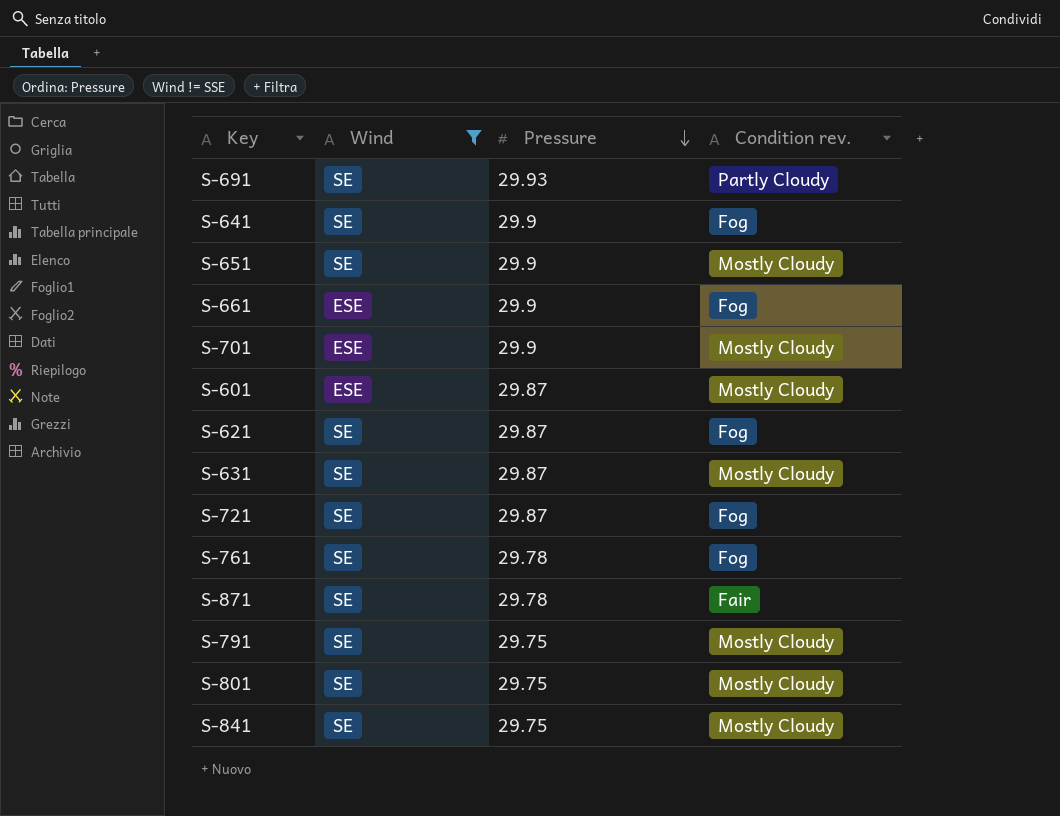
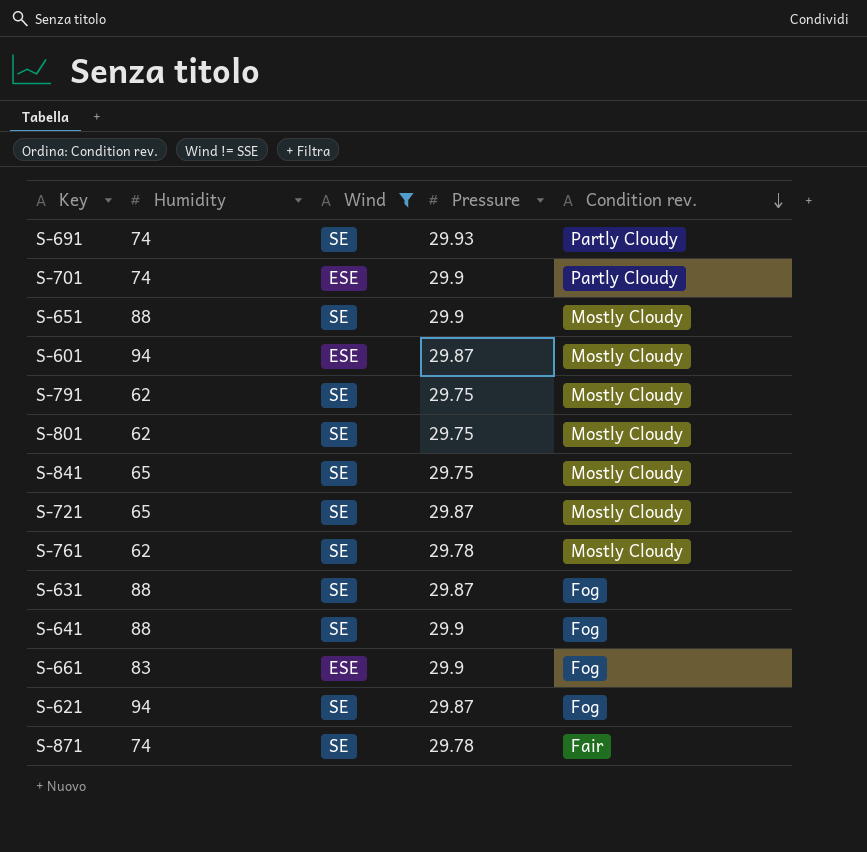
row order: Pressure descending -> Condition rev. descending
column Humidity | position: none -> 2
S-701 | Condition rev.: Mostly Cloudy -> Partly Cloudy
S-721 | Condition rev.: Fog -> Mostly Cloudy
S-761 | Condition rev.: Fog -> Mostly Cloudy
S-631 | Condition rev.: Mostly Cloudy -> Fog

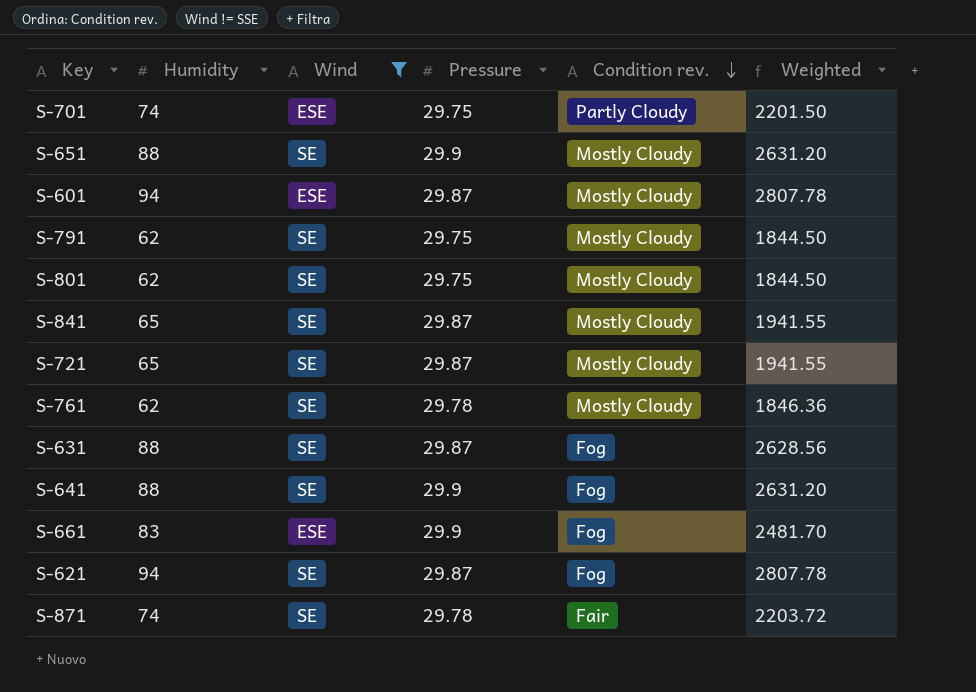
column Weighted | formula: none -> [Humidity] * [Pressure]
row S-691: 74 | SE | 29.93 | Partly Cloudy -> none
S-701 | Pressure: 29.9 -> 29.75
S-841 | Pressure: 29.75 -> 29.87

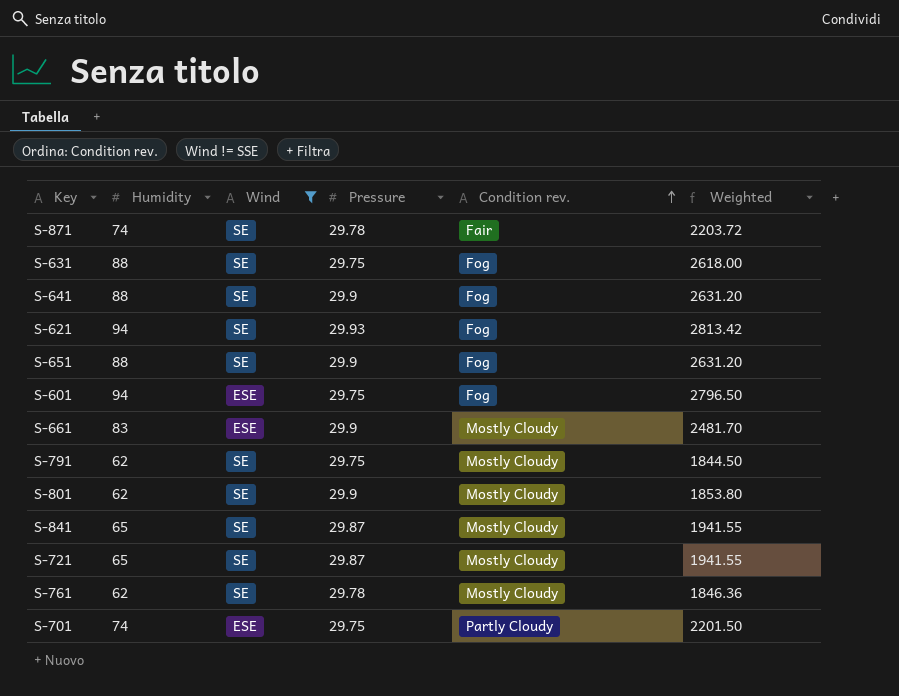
row order: Condition rev. descending -> Condition rev. ascending
S-631 | Pressure: 29.87 -> 29.75
S-631 | Weighted: 2628.56 -> 2618.00
S-621 | Pressure: 29.87 -> 29.93
S-621 | Weighted: 2807.78 -> 2813.42
S-651 | Condition rev.: Mostly Cloudy -> Fog
S-601 | Pressure: 29.87 -> 29.75
S-601 | Condition rev.: Mostly Cloudy -> Fog
S-601 | Weighted: 2807.78 -> 2796.50
S-661 | Condition rev.: Fog -> Mostly Cloudy
S-801 | Pressure: 29.75 -> 29.9
S-801 | Weighted: 1844.50 -> 1853.80

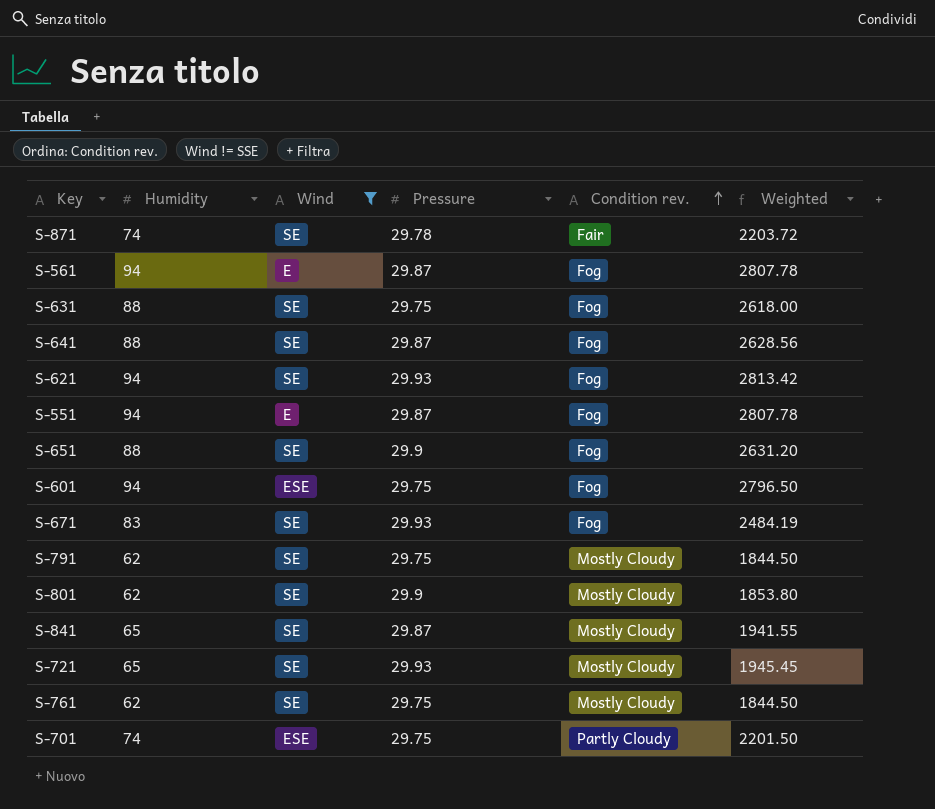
row S-661: 83 | ESE | 29.9 | Mostly Cloudy | 2481.70 -> none
row S-561: none -> 94 | E | 29.87 | Fog | 2807.78
S-641 | Pressure: 29.9 -> 29.87
S-641 | Weighted: 2631.20 -> 2628.56
row S-551: none -> 94 | E | 29.87 | Fog | 2807.78
row S-671: none -> 83 | SE | 29.93 | Fog | 2484.19
S-721 | Pressure: 29.87 -> 29.93
S-721 | Weighted: 1941.55 -> 1945.45
S-761 | Pressure: 29.78 -> 29.75
S-761 | Weighted: 1846.36 -> 1844.50

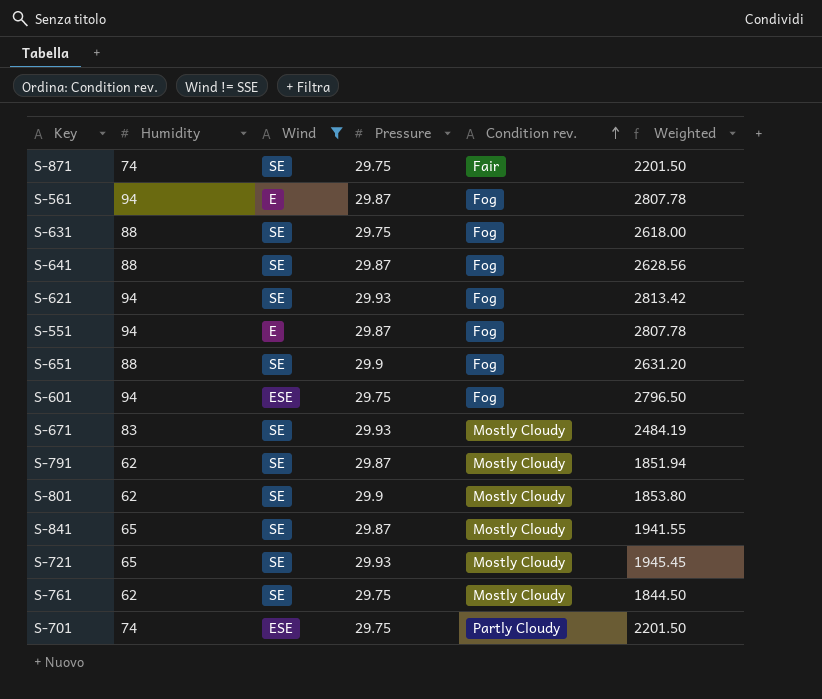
S-871 | Pressure: 29.78 -> 29.75
S-871 | Weighted: 2203.72 -> 2201.50
S-671 | Condition rev.: Fog -> Mostly Cloudy
S-791 | Pressure: 29.75 -> 29.87
S-791 | Weighted: 1844.50 -> 1851.94

